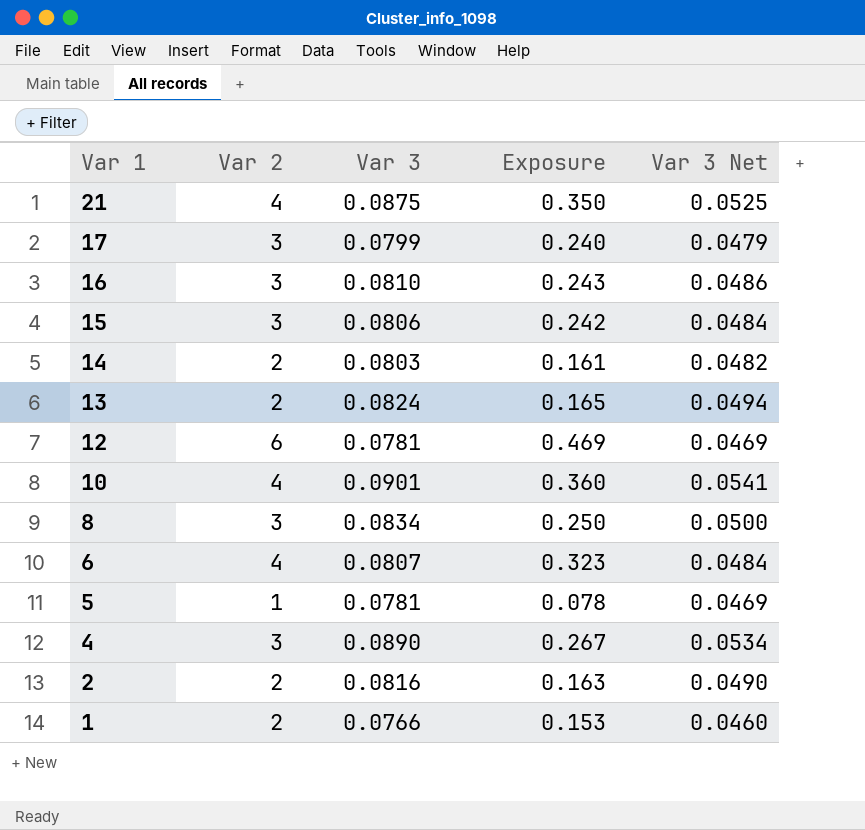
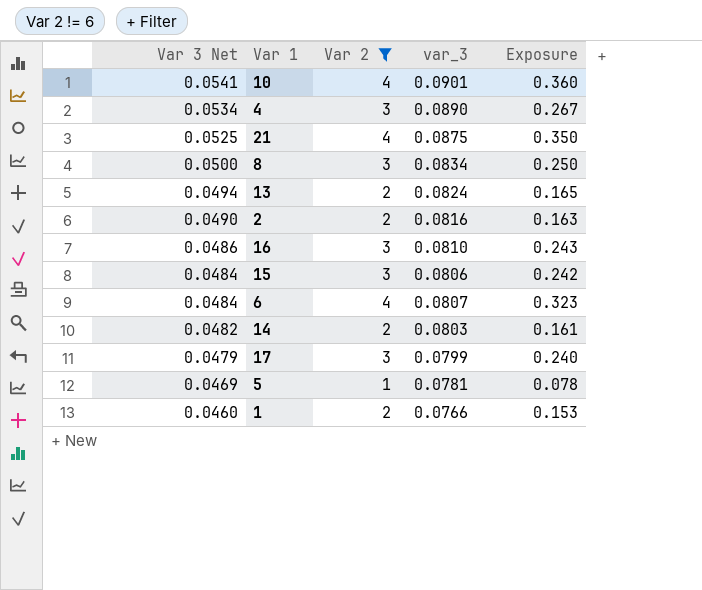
filter: none -> Var 2 != 6
row order: Var 1 descending -> Var 3 Net descending
column Var 3 Net | position: 5 -> 1
column name: Var 3 -> var_3

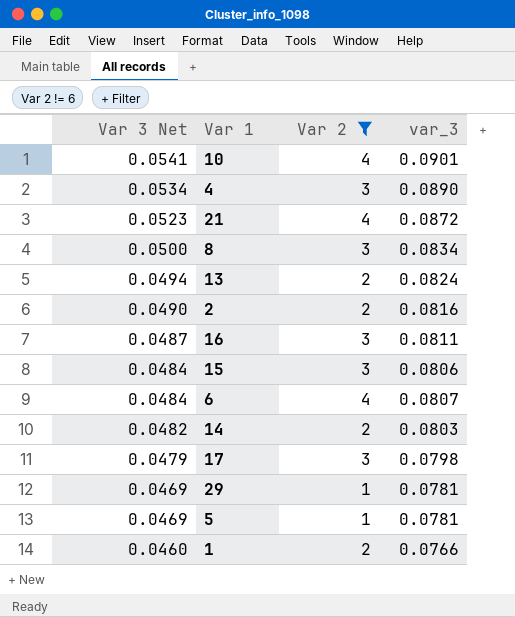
column Exposure | formula: [Var 2] * [var_3] -> none
21 | Var 3 Net: 0.0525 -> 0.0523
21 | var_3: 0.0875 -> 0.0872
16 | Var 3 Net: 0.0486 -> 0.0487
16 | var_3: 0.0810 -> 0.0811
17 | var_3: 0.0799 -> 0.0798
row 29: none -> 0.0469 | 1 | 0.0781

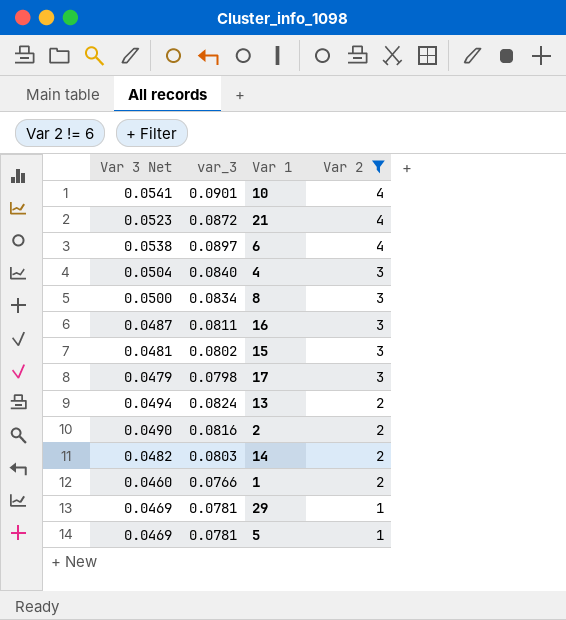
row order: Var 3 Net descending -> Var 2 descending
column var_3 | position: 4 -> 2
6 | Var 3 Net: 0.0484 -> 0.0538
6 | var_3: 0.0807 -> 0.0897
4 | Var 3 Net: 0.0534 -> 0.0504
4 | var_3: 0.0890 -> 0.0840
15 | Var 3 Net: 0.0484 -> 0.0481
15 | var_3: 0.0806 -> 0.0802

